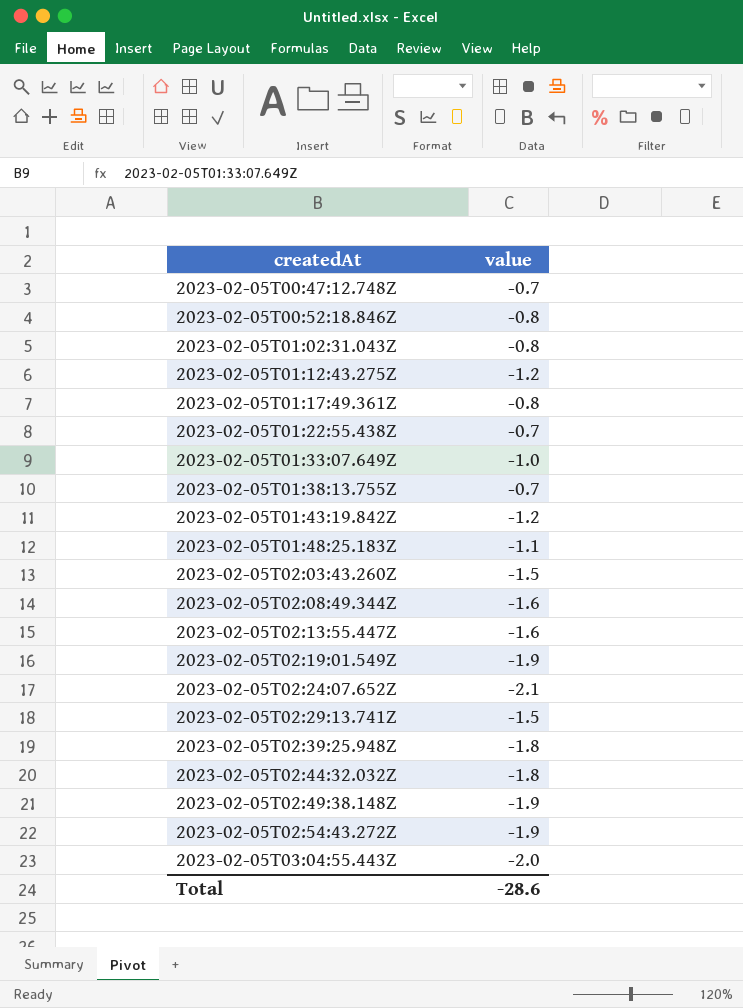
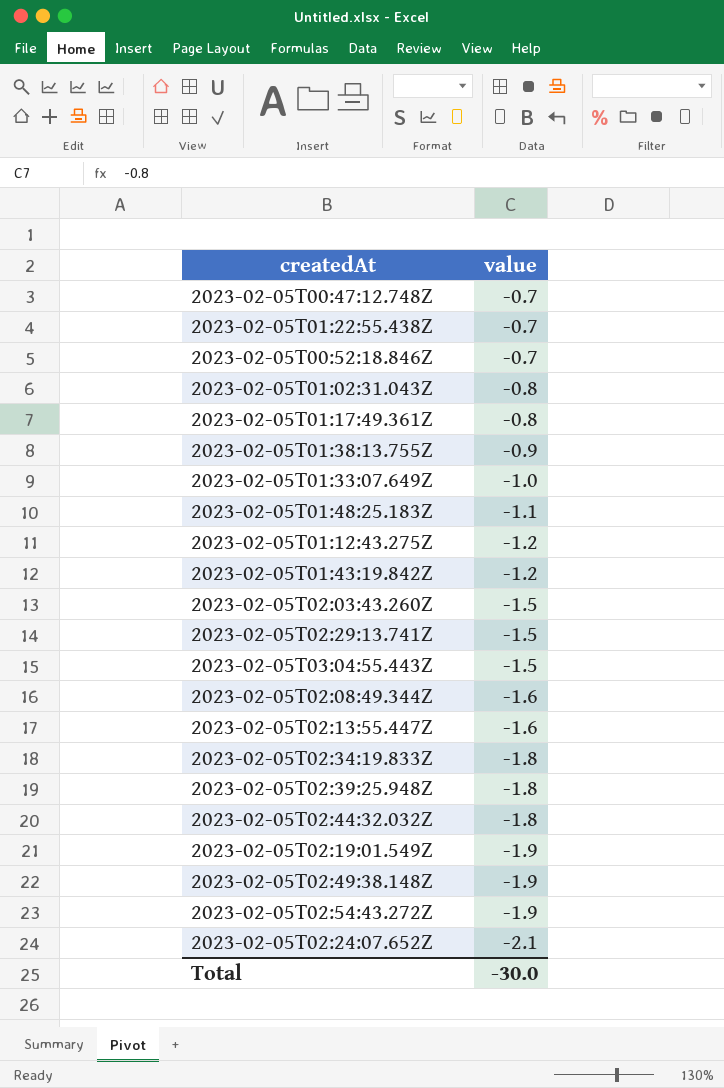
row order: createdAt ascending -> value descending
2023-02-05T00:52:18.846Z | value: -0.8 -> -0.7
2023-02-05T01:38:13.755Z | value: -0.7 -> -0.9
2023-02-05T03:04:55.443Z | value: -2.0 -> -1.5
row 2023-02-05T02:34:19.833Z: none -> -1.8
Total | value: -28.6 -> -30.0

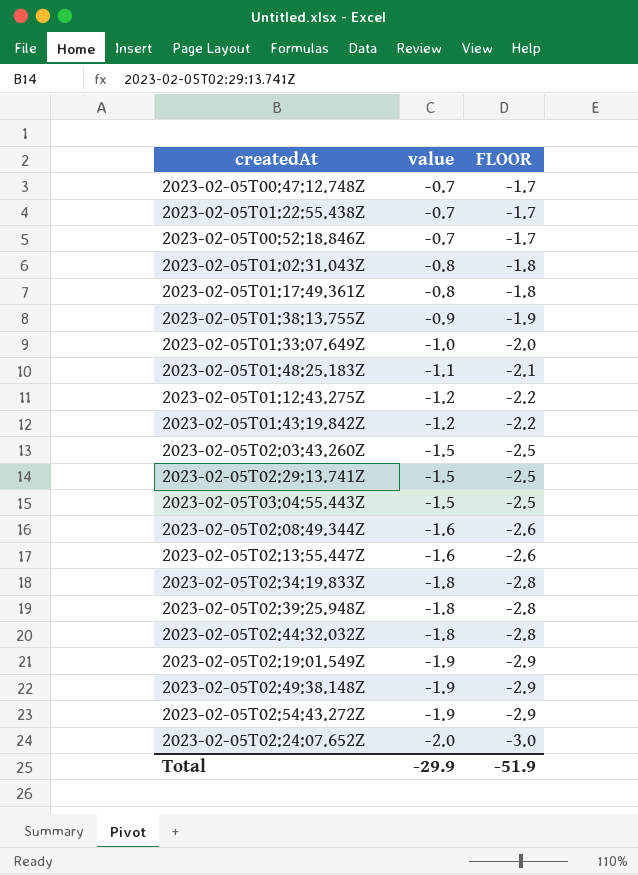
column FLOOR | formula: none -> [value] - 1
2023-02-05T02:24:07.652Z | value: -2.1 -> -2.0
Total | value: -30.0 -> -29.9

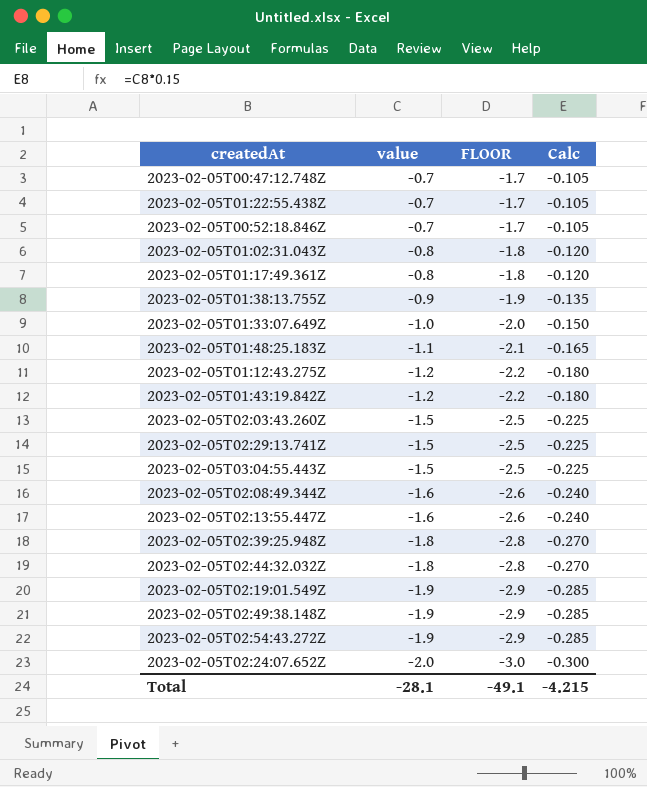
column Calc | formula: none -> [value] * 0.15
row 2023-02-05T02:34:19.833Z: -1.8 | -2.8 -> none
Total | value: -29.9 -> -28.1
Total | FLOOR: -51.9 -> -49.1

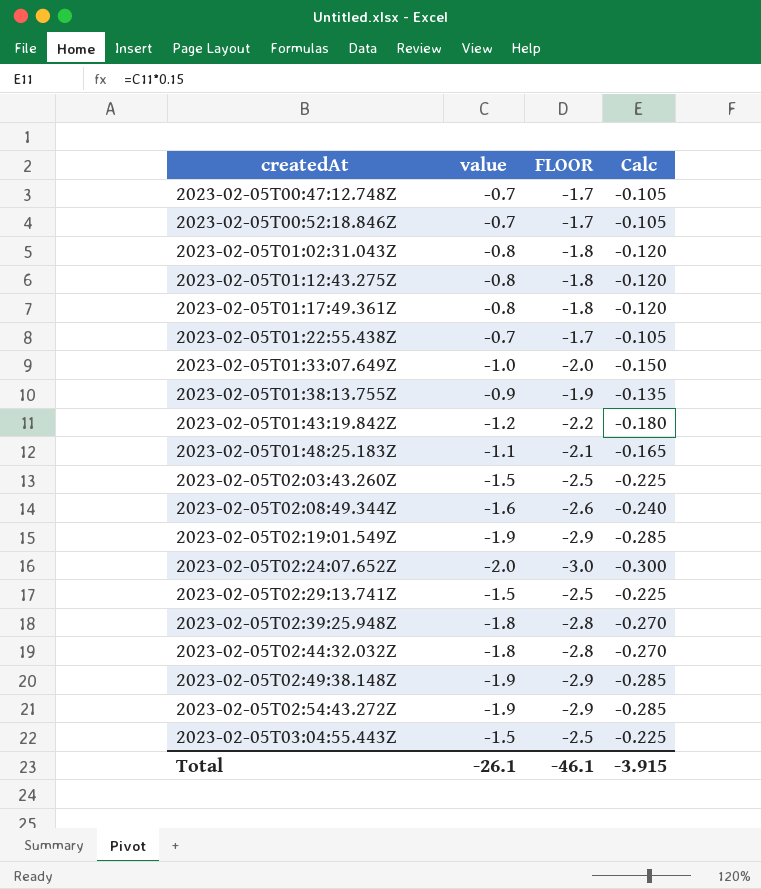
row order: value descending -> createdAt ascending
row 2023-02-05T02:13:55.447Z: -1.6 | -2.6 | -0.240 -> none
2023-02-05T01:12:43.275Z | value: -1.2 -> -0.8
2023-02-05T01:12:43.275Z | FLOOR: -2.2 -> -1.8
2023-02-05T01:12:43.275Z | Calc: -0.180 -> -0.120
Total | value: -28.1 -> -26.1
Total | FLOOR: -49.1 -> -46.1
Total | Calc: -4.215 -> -3.915

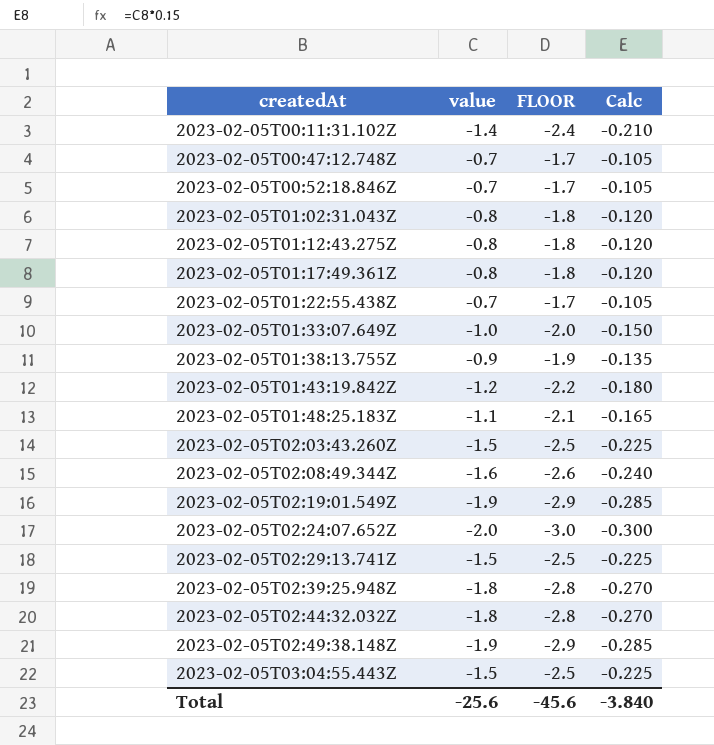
row 2023-02-05T02:54:43.272Z: -1.9 | -2.9 | -0.285 -> none
row 2023-02-05T00:11:31.102Z: none -> -1.4 | -2.4 | -0.210
Total | value: -26.1 -> -25.6
Total | FLOOR: -46.1 -> -45.6
Total | Calc: -3.915 -> -3.840

